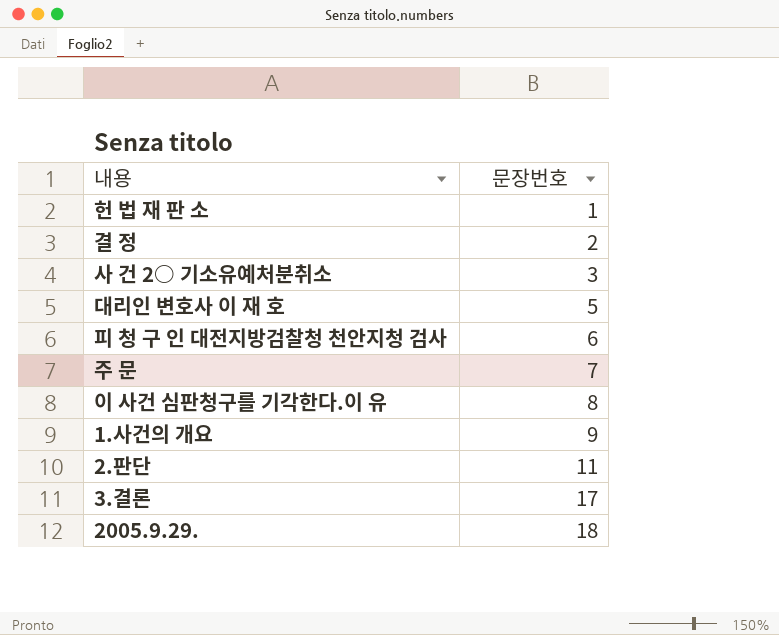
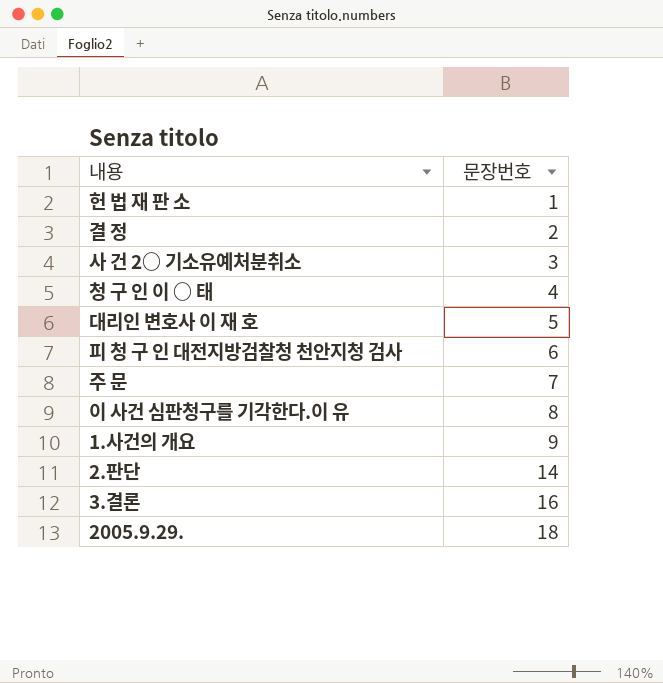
row 청 구 인 이 ○ 태: none -> 4
2.판단 | 문장번호: 11 -> 14
3.결론 | 문장번호: 17 -> 16

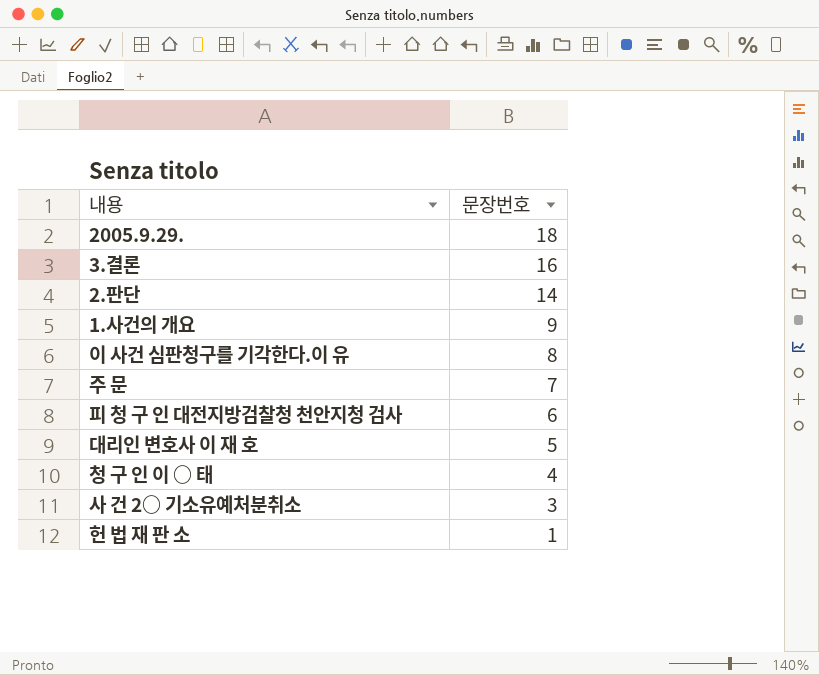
row order: 문장번호 ascending -> 문장번호 descending
row 결 정: 2 -> none

